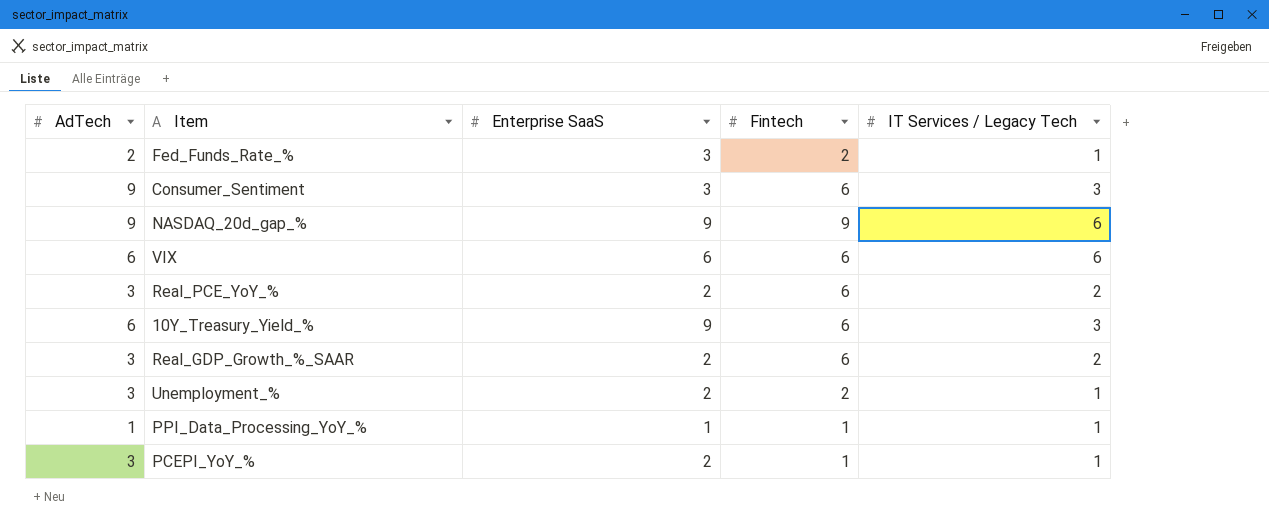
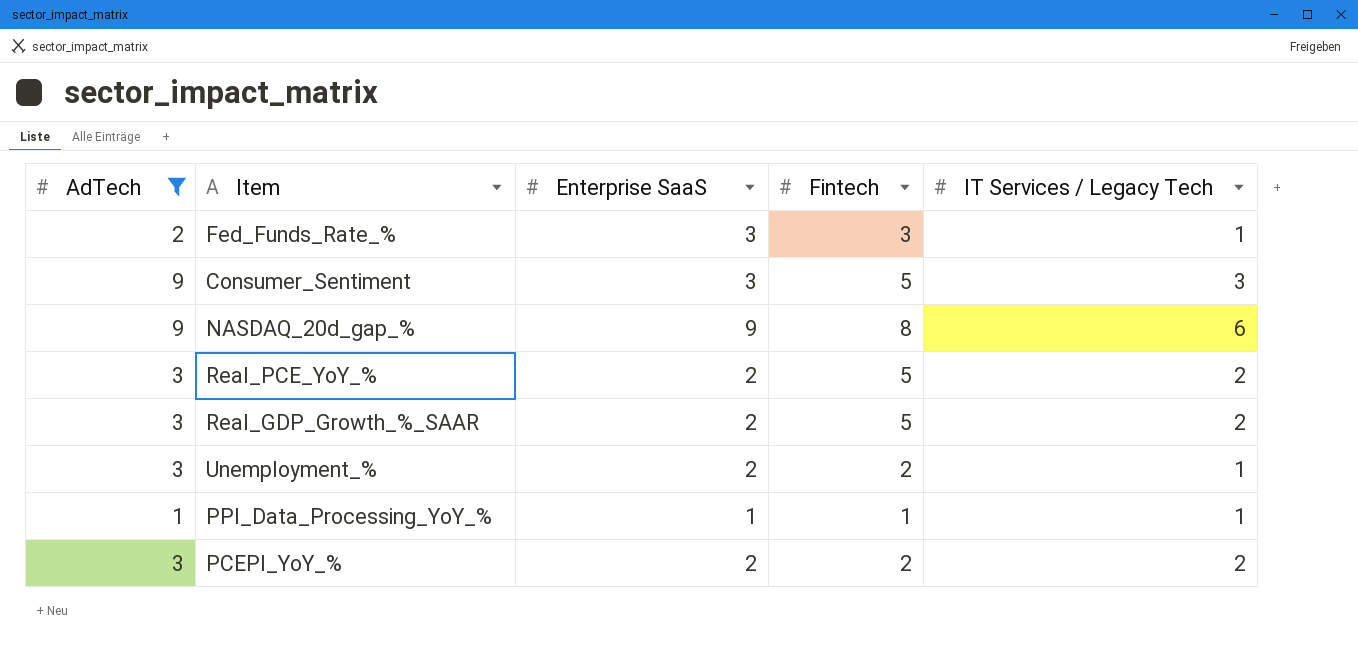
filter: none -> AdTech != 6
Fed_Funds_Rate_% | Fintech: 2 -> 3
Consumer_Sentiment | Fintech: 6 -> 5
NASDAQ_20d_gap_% | Fintech: 9 -> 8
Real_PCE_YoY_% | Fintech: 6 -> 5
Real_GDP_Growth_%_SAAR | Fintech: 6 -> 5
PCEPI_YoY_% | Fintech: 1 -> 2
PCEPI_YoY_% | IT Services / Legacy Tech: 1 -> 2

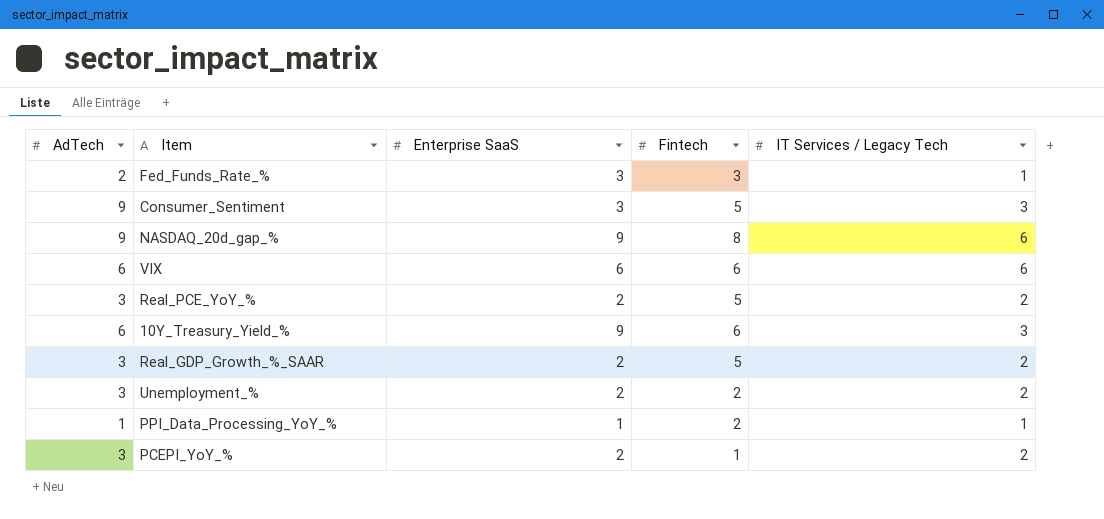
filter: AdTech != 6 -> none
Unemployment_% | IT Services / Legacy Tech: 1 -> 2
PPI_Data_Processing_YoY_% | Fintech: 1 -> 2
PCEPI_YoY_% | Fintech: 2 -> 1

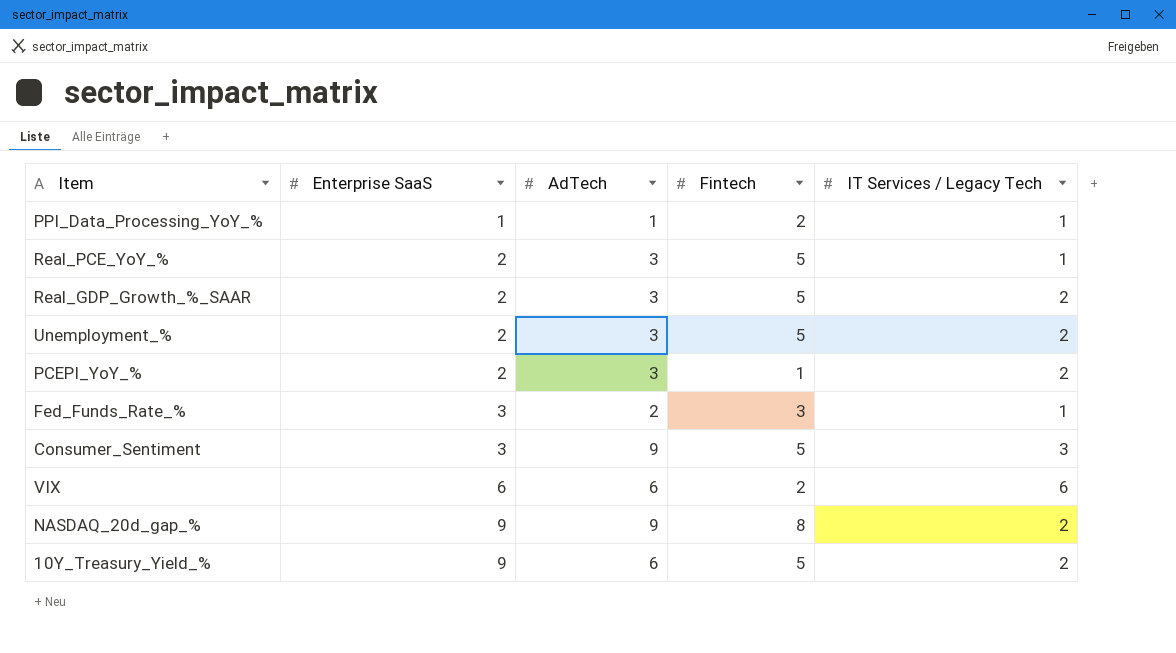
row order: none -> Enterprise SaaS ascending
column AdTech | position: 1 -> 3
Real_PCE_YoY_% | IT Services / Legacy Tech: 2 -> 1
Unemployment_% | Fintech: 2 -> 5
VIX | Fintech: 6 -> 2
NASDAQ_20d_gap_% | IT Services / Legacy Tech: 6 -> 2
10Y_Treasury_Yield_% | Fintech: 6 -> 5
10Y_Treasury_Yield_% | IT Services / Legacy Tech: 3 -> 2

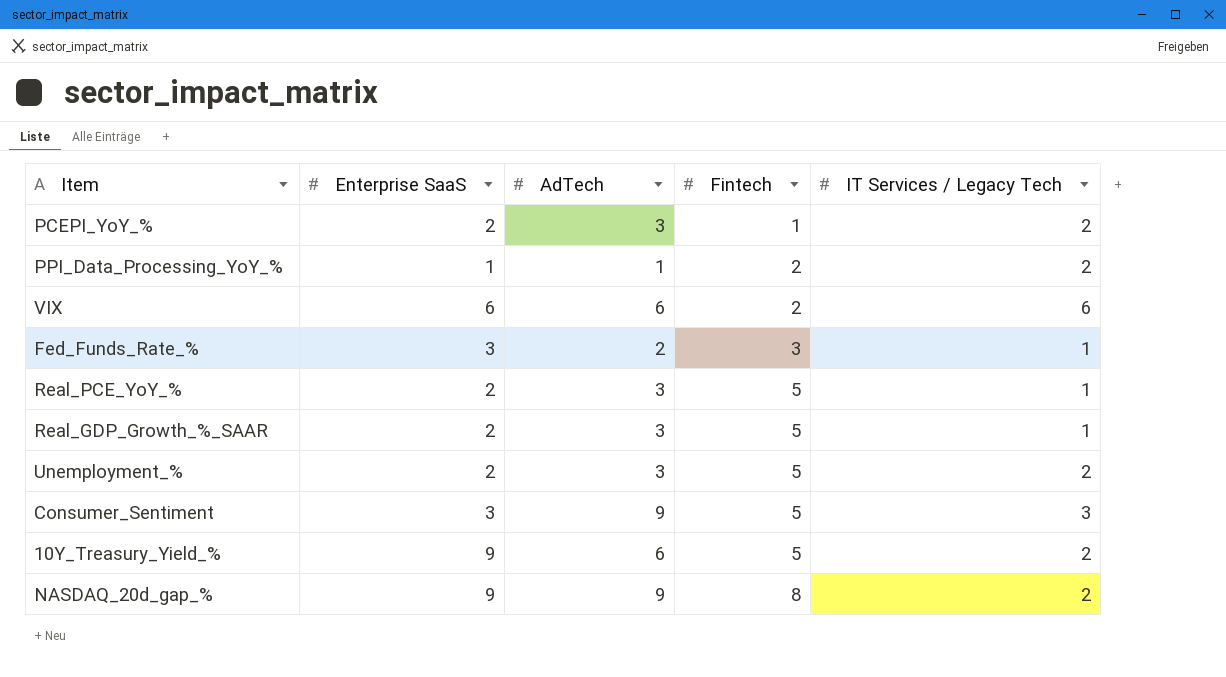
row order: Enterprise SaaS ascending -> Fintech ascending
PPI_Data_Processing_YoY_% | IT Services / Legacy Tech: 1 -> 2
Real_GDP_Growth_%_SAAR | IT Services / Legacy Tech: 2 -> 1

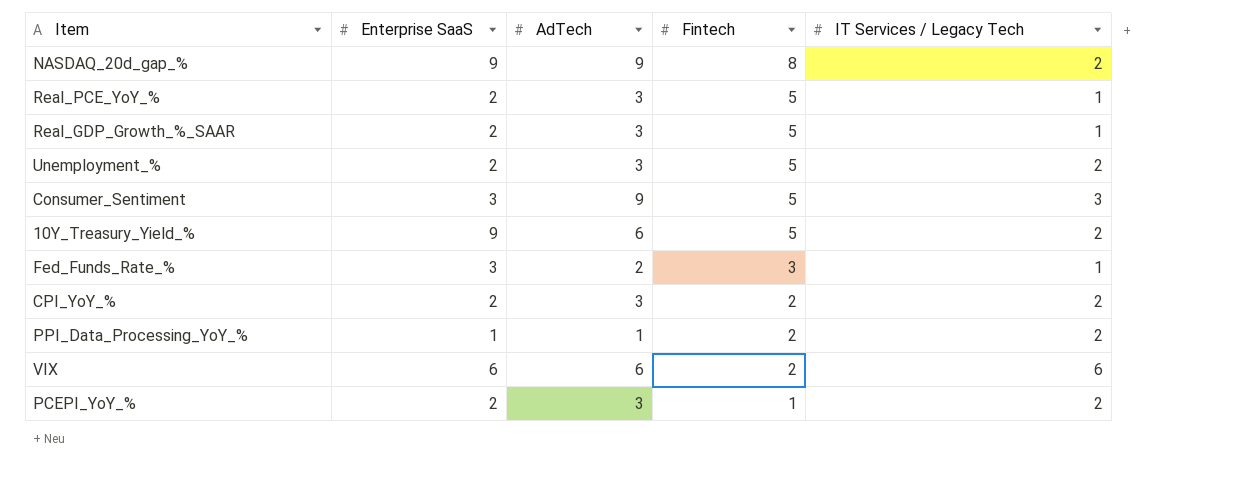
row order: Fintech ascending -> Fintech descending
row CPI_YoY_%: none -> 2 | 3 | 2 | 2

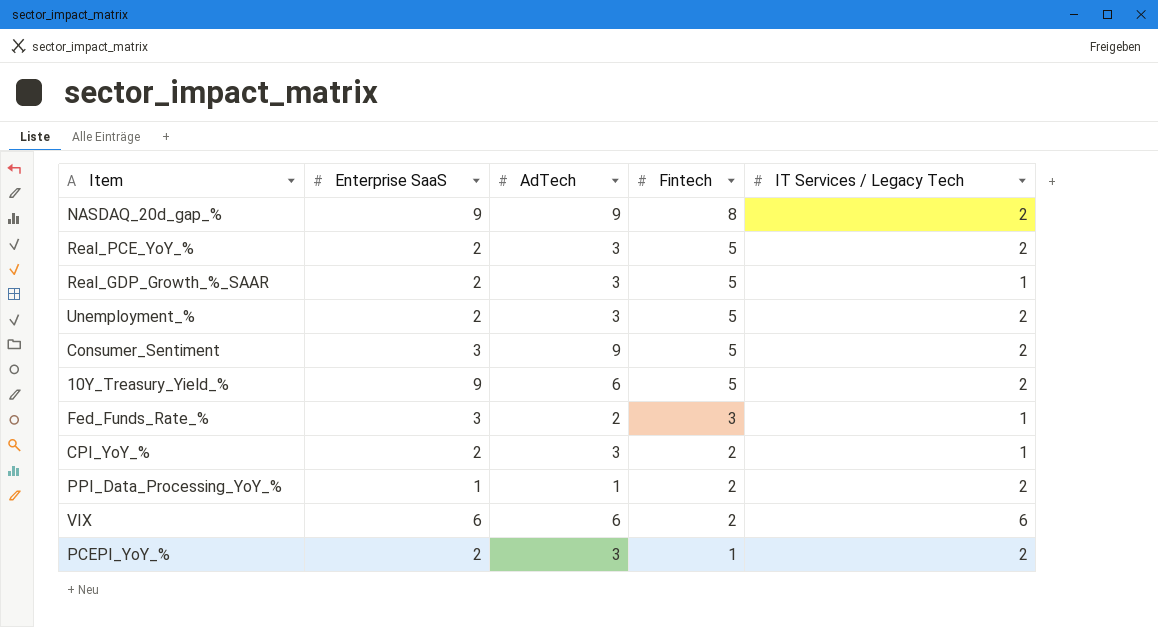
Real_PCE_YoY_% | IT Services / Legacy Tech: 1 -> 2
Consumer_Sentiment | IT Services / Legacy Tech: 3 -> 2
CPI_YoY_% | IT Services / Legacy Tech: 2 -> 1

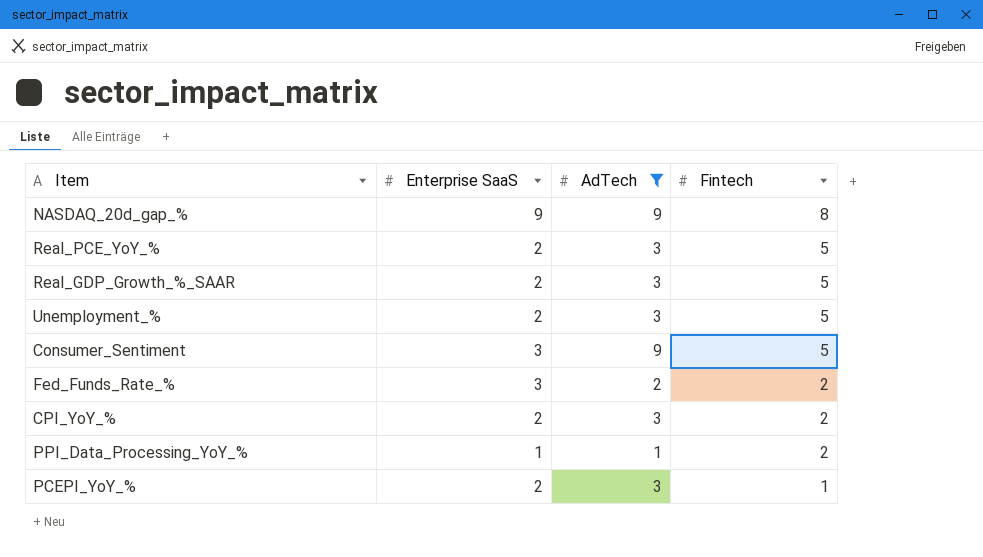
filter: none -> AdTech != 6
column IT Services / Legacy Tech | position: 5 -> none
Fed_Funds_Rate_% | Fintech: 3 -> 2

